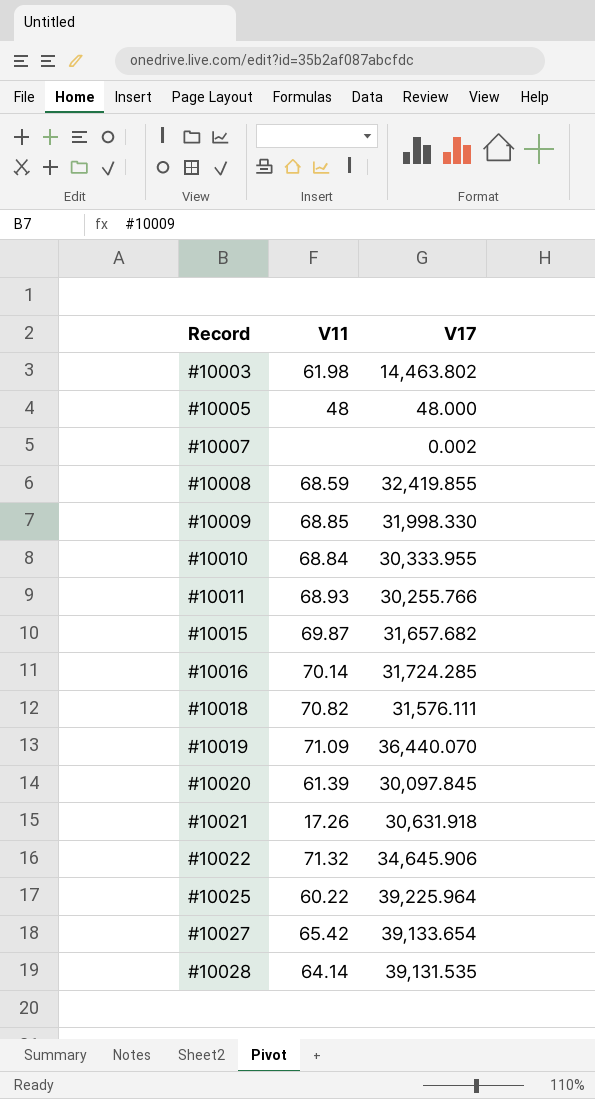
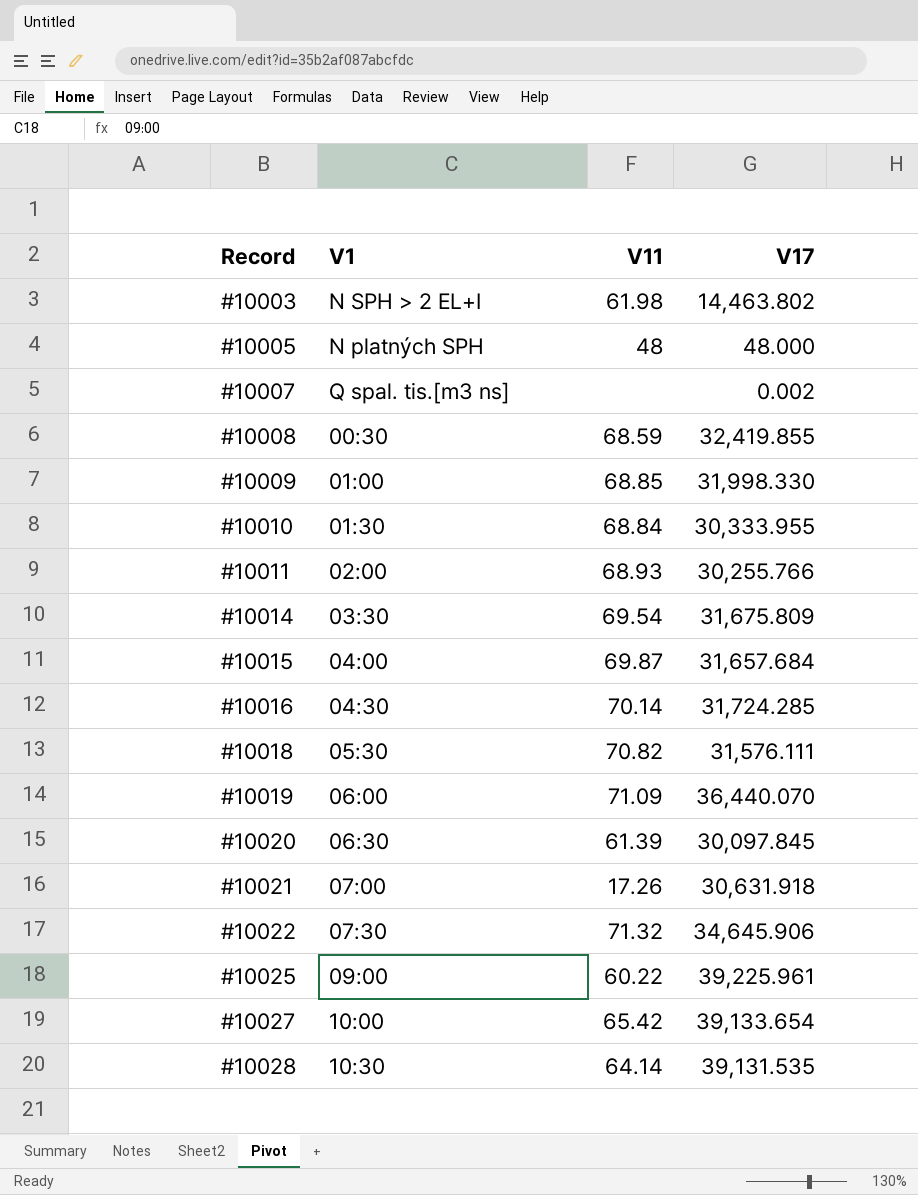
column V1 | position: none -> 2
row #10014: none -> 03:30 | 69.54 | 31,675.809
#10015 | V17: 31,657.682 -> 31,657.684
#10025 | V17: 39,225.964 -> 39,225.961

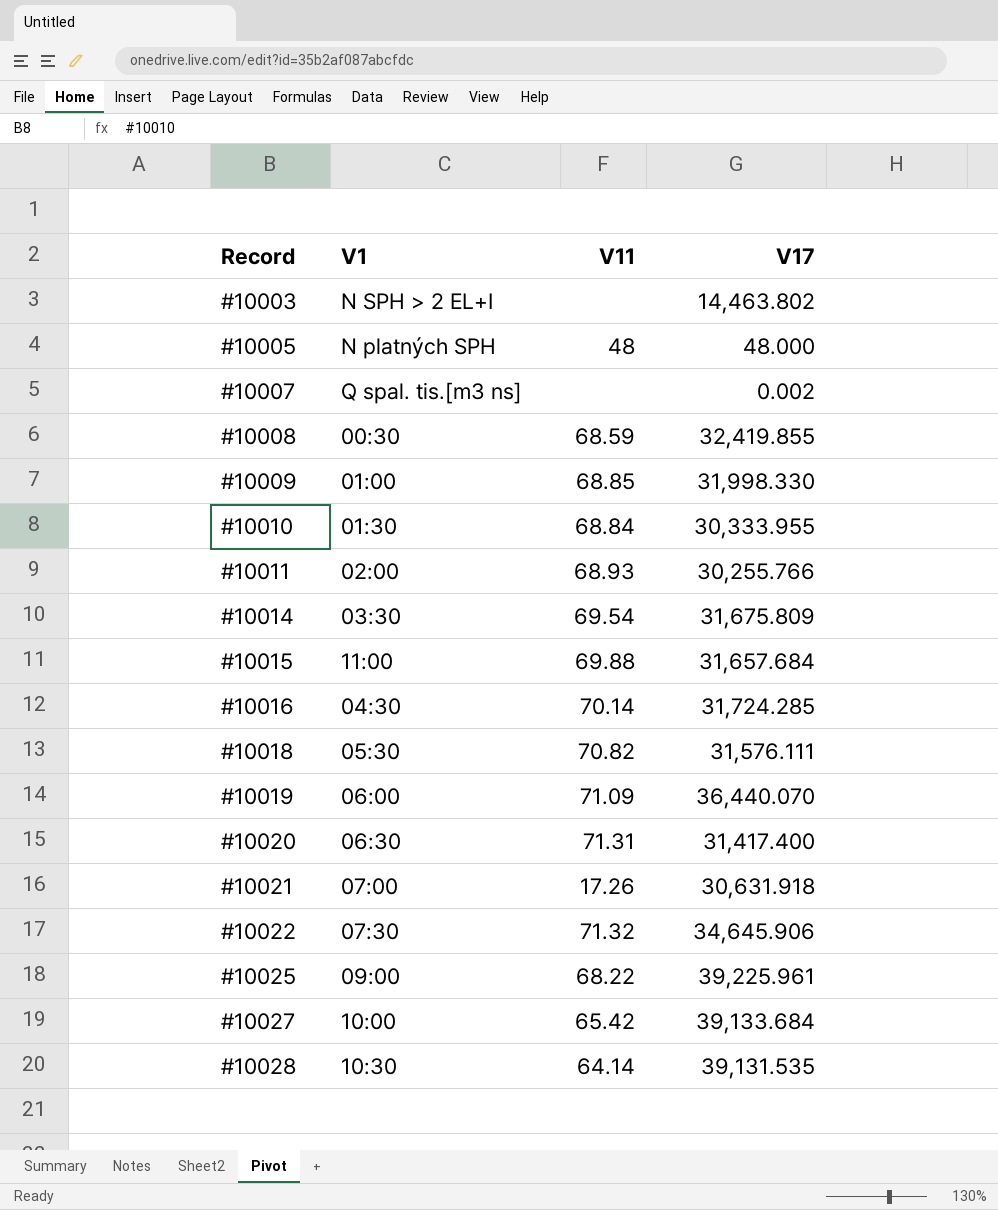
#10003 | V11: 61.98 -> none
#10015 | V1: 04:00 -> 11:00
#10015 | V11: 69.87 -> 69.88
#10020 | V11: 61.39 -> 71.31
#10020 | V17: 30,097.845 -> 31,417.400
#10025 | V11: 60.22 -> 68.22
#10027 | V17: 39,133.654 -> 39,133.684

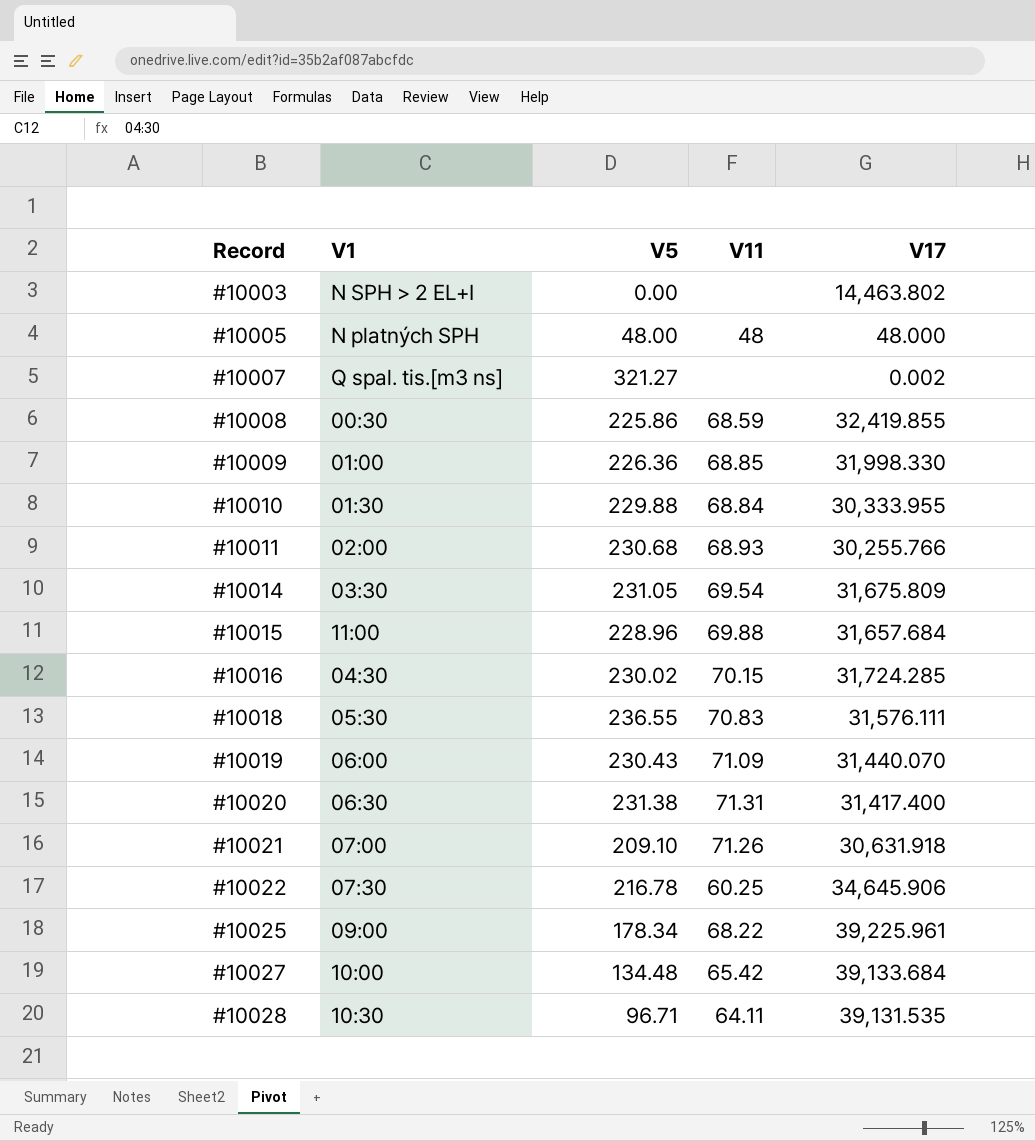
column V5 | position: none -> 3
#10016 | V11: 70.14 -> 70.15
#10018 | V11: 70.82 -> 70.83
#10019 | V17: 36,440.070 -> 31,440.070
#10021 | V11: 17.26 -> 71.26
#10022 | V11: 71.32 -> 60.25
#10028 | V11: 64.14 -> 64.11

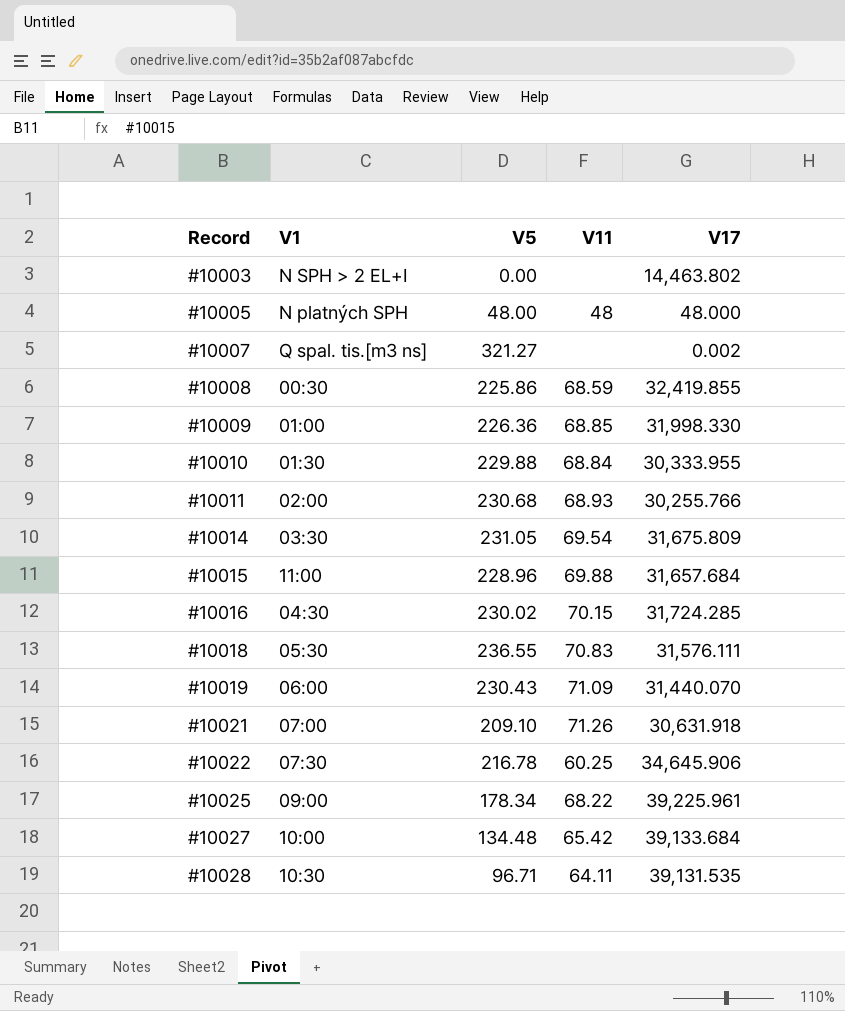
row #10020: 06:30 | 231.38 | 71.31 | 31,417.400 -> none

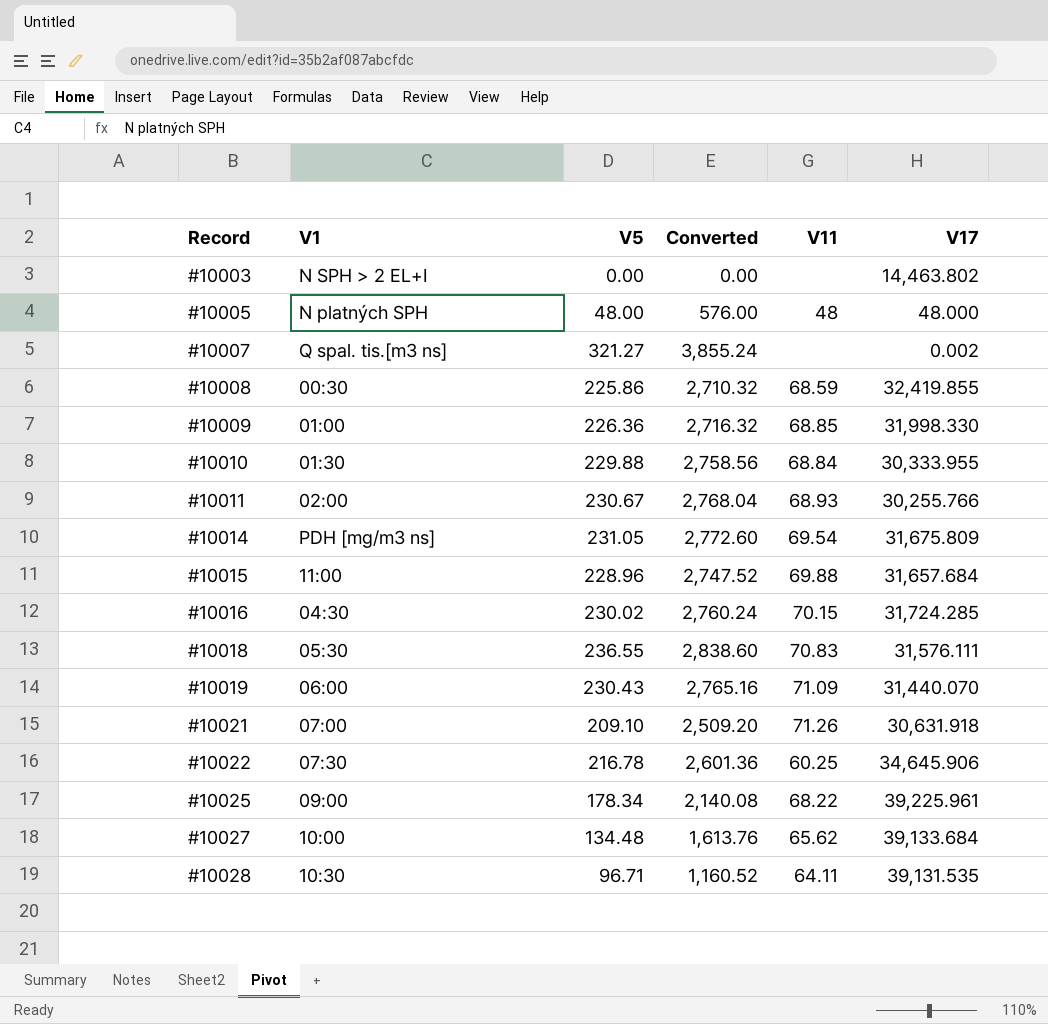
column Converted | formula: none -> [V5] * 12
#10011 | V5: 230.68 -> 230.67
#10014 | V1: 03:30 -> PDH [mg/m3 ns]
#10027 | V11: 65.42 -> 65.62

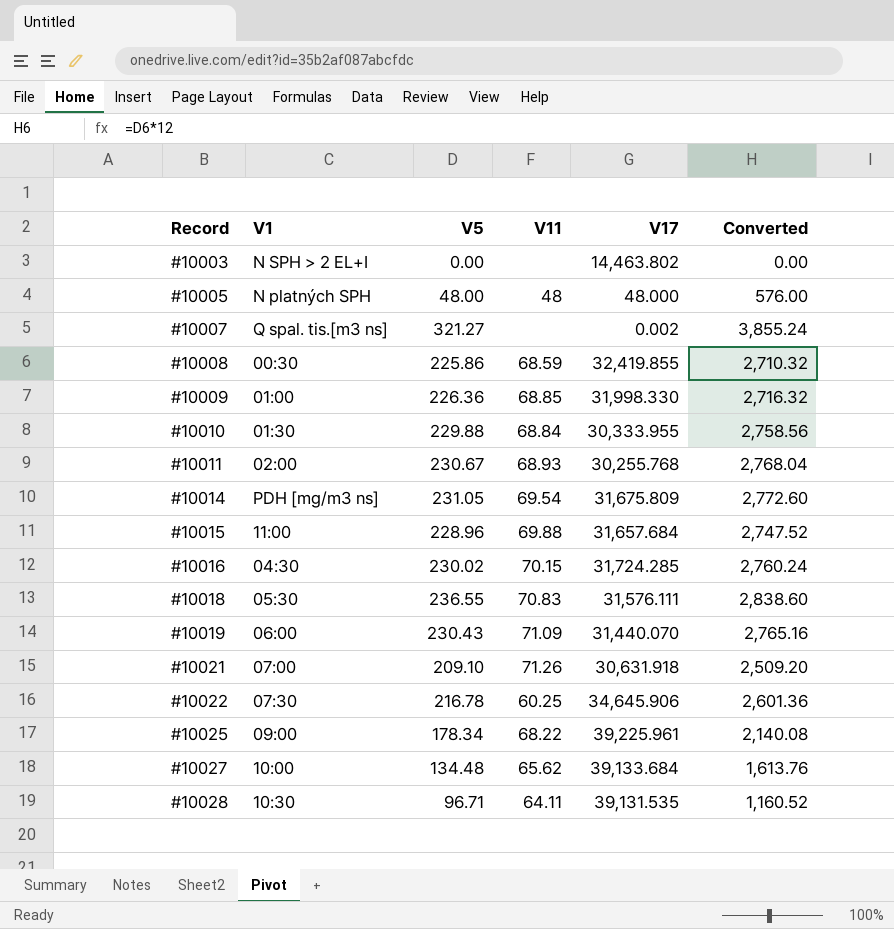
column Converted | position: 4 -> 6
#10011 | V17: 30,255.766 -> 30,255.768

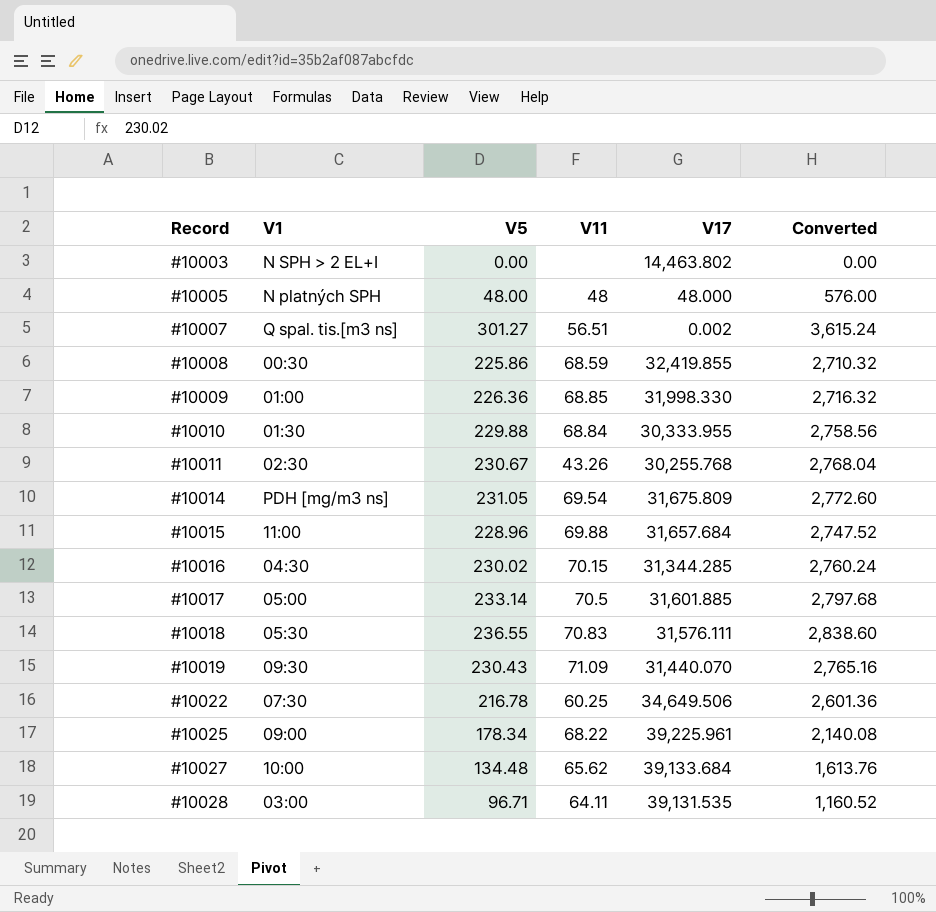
row #10021: 07:00 | 209.10 | 71.26 | 30,631.918 | 2,509.20 -> none
#10007 | V5: 321.27 -> 301.27
#10007 | V11: none -> 56.51
#10007 | Converted: 3,855.24 -> 3,615.24
#10011 | V1: 02:00 -> 02:30
#10011 | V11: 68.93 -> 43.26
#10016 | V17: 31,724.285 -> 31,344.285
row #10017: none -> 05:00 | 233.14 | 70.5 | 31,601.885 | 2,797.68
#10019 | V1: 06:00 -> 09:30
#10022 | V17: 34,645.906 -> 34,649.506
#10028 | V1: 10:30 -> 03:00

